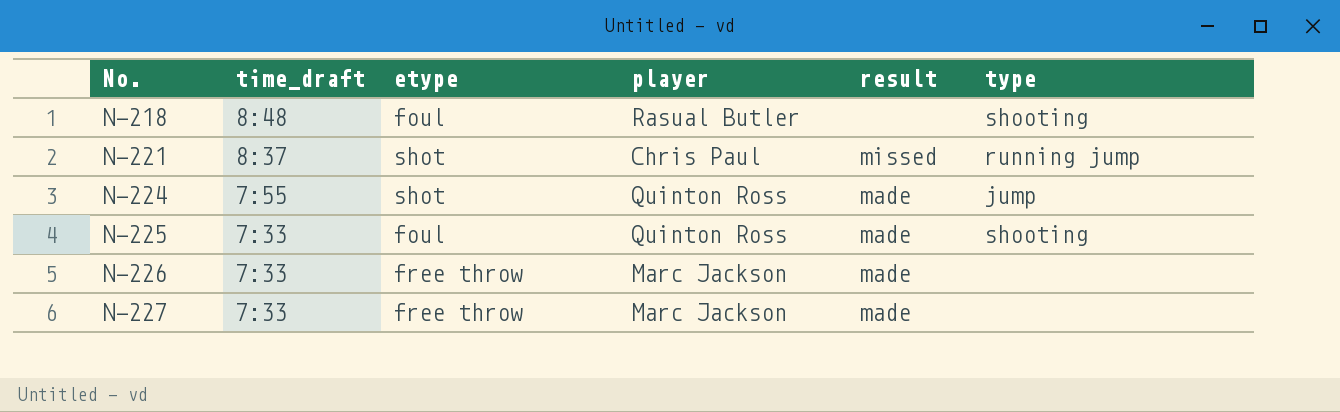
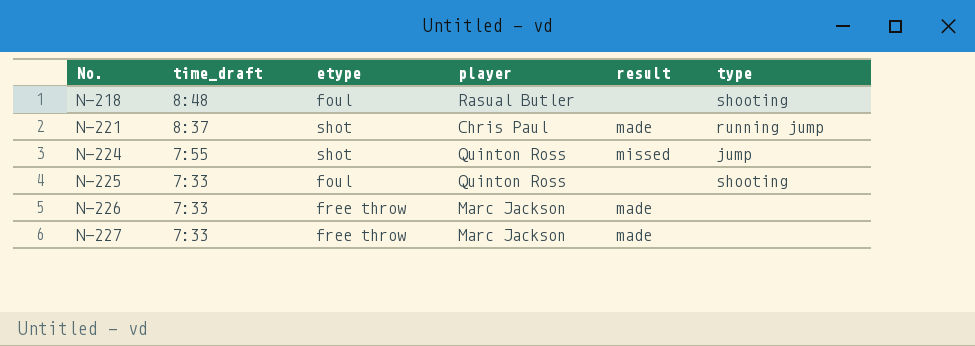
N-221 | result: missed -> made
N-224 | result: made -> missed
N-225 | result: made -> none

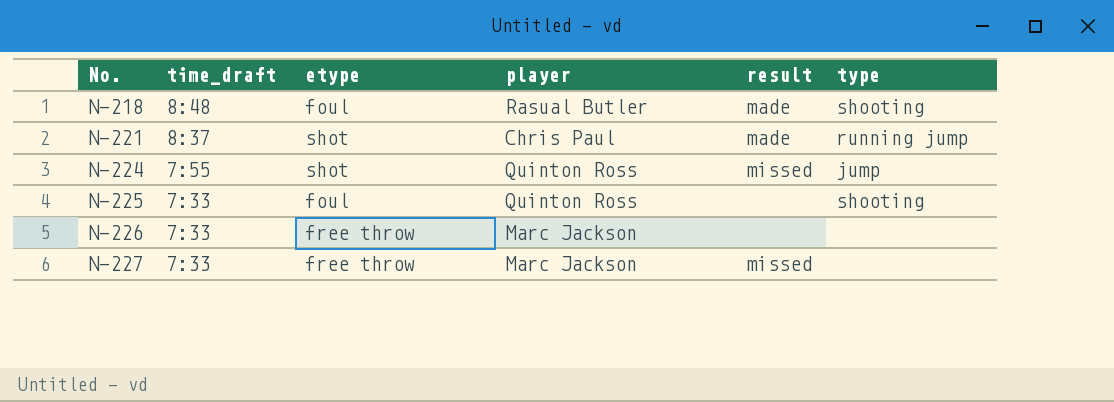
N-218 | result: none -> made
N-226 | result: made -> none
N-227 | result: made -> missed

